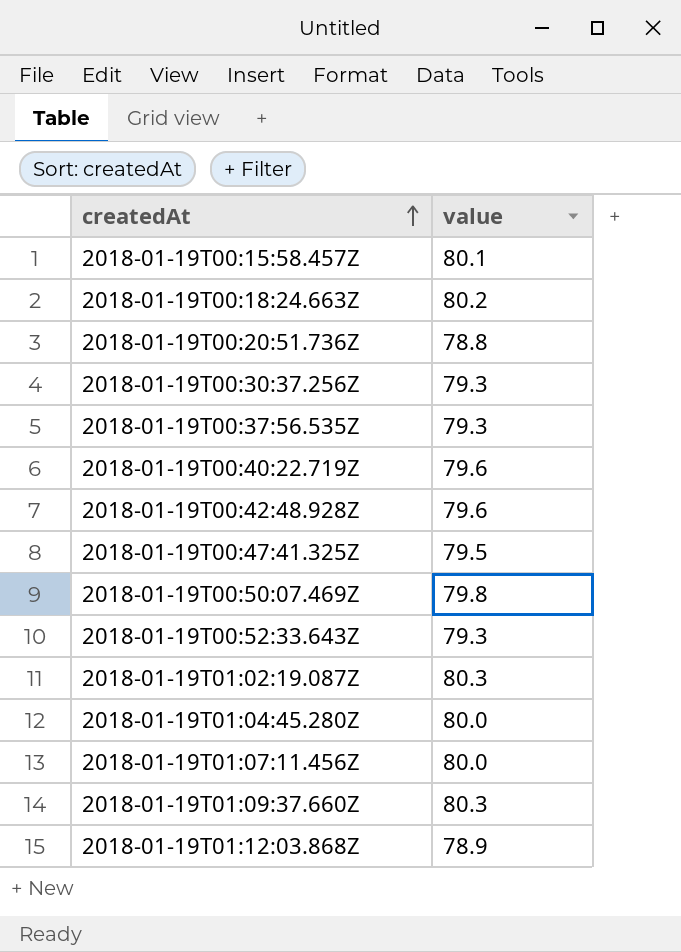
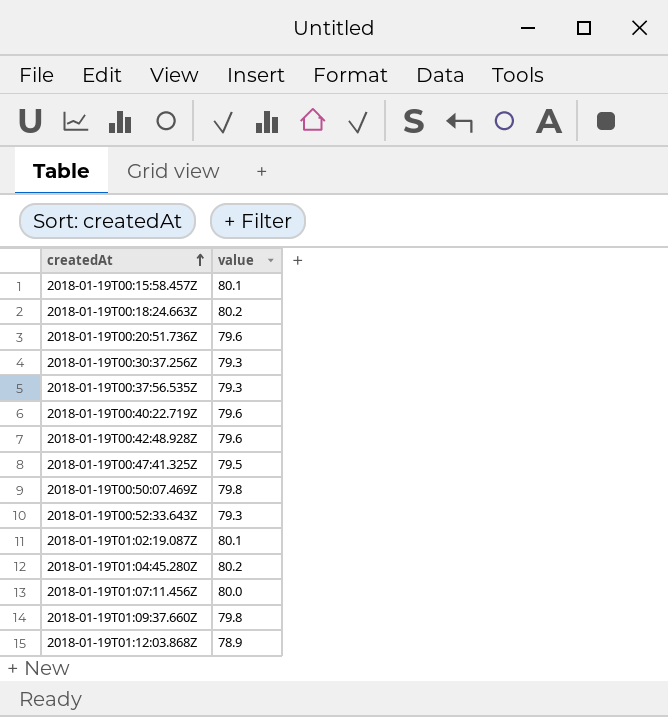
2018-01-19T00:20:51.736Z | value: 78.8 -> 79.6
2018-01-19T01:02:19.087Z | value: 80.3 -> 80.1
2018-01-19T01:04:45.280Z | value: 80.0 -> 80.2
2018-01-19T01:09:37.660Z | value: 80.3 -> 79.8

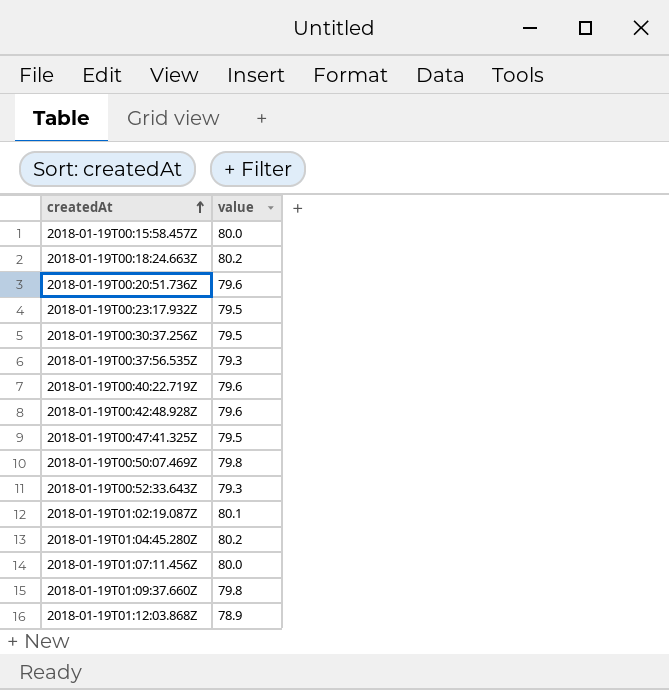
2018-01-19T00:15:58.457Z | value: 80.1 -> 80.0
row 2018-01-19T00:23:17.932Z: none -> 79.5
2018-01-19T00:30:37.256Z | value: 79.3 -> 79.5

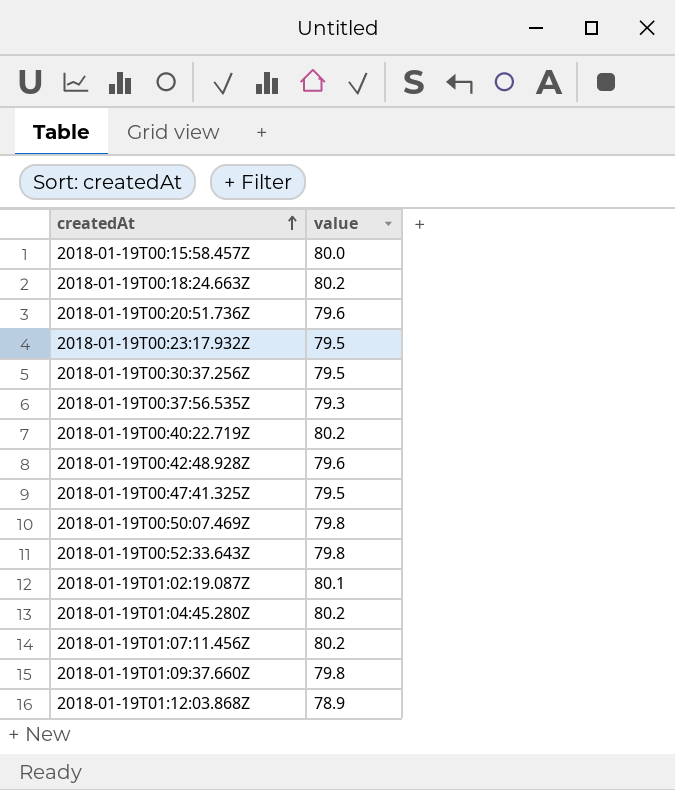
2018-01-19T00:40:22.719Z | value: 79.6 -> 80.2
2018-01-19T00:52:33.643Z | value: 79.3 -> 79.8
2018-01-19T01:07:11.456Z | value: 80.0 -> 80.2

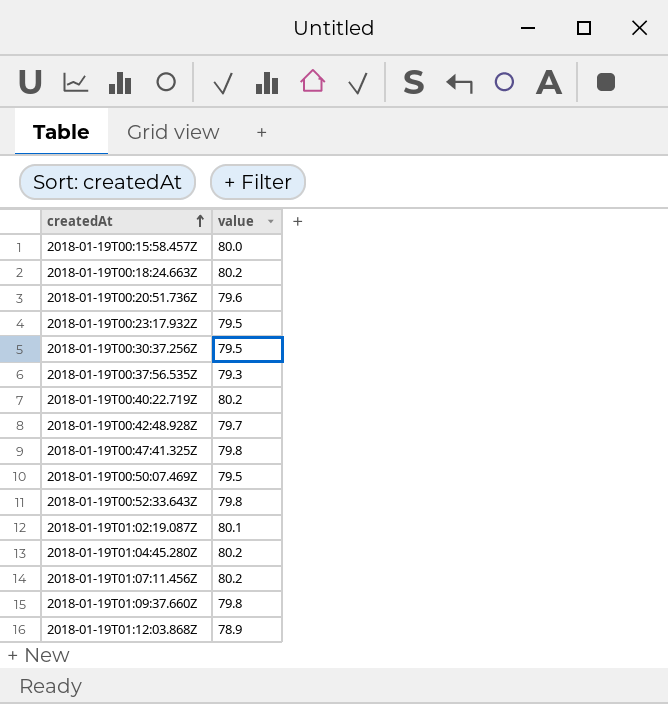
2018-01-19T00:42:48.928Z | value: 79.6 -> 79.7
2018-01-19T00:47:41.325Z | value: 79.5 -> 79.8
2018-01-19T00:50:07.469Z | value: 79.8 -> 79.5

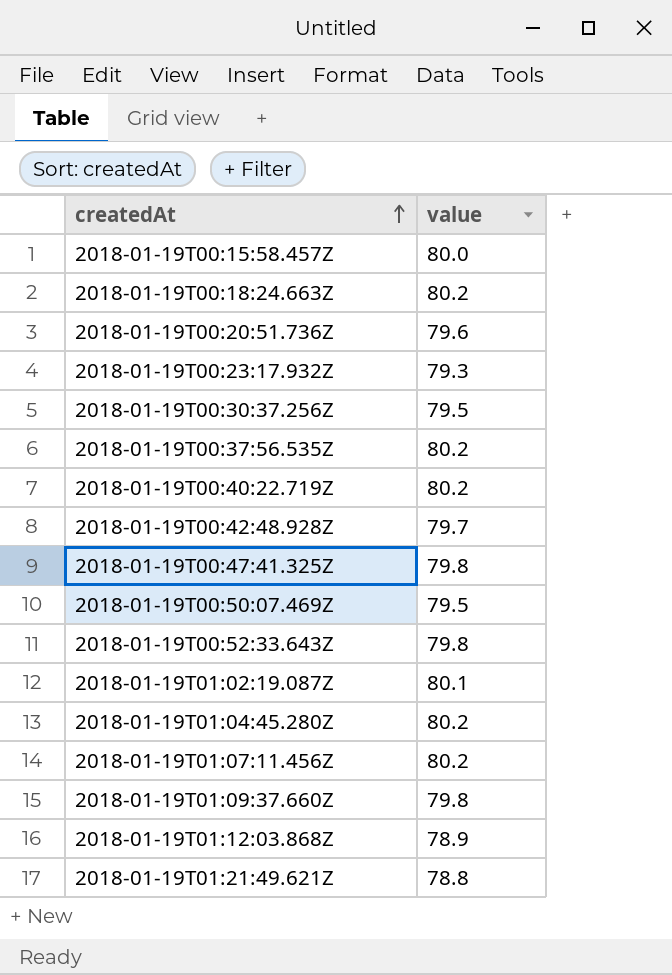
2018-01-19T00:23:17.932Z | value: 79.5 -> 79.3
2018-01-19T00:37:56.535Z | value: 79.3 -> 80.2
row 2018-01-19T01:21:49.621Z: none -> 78.8

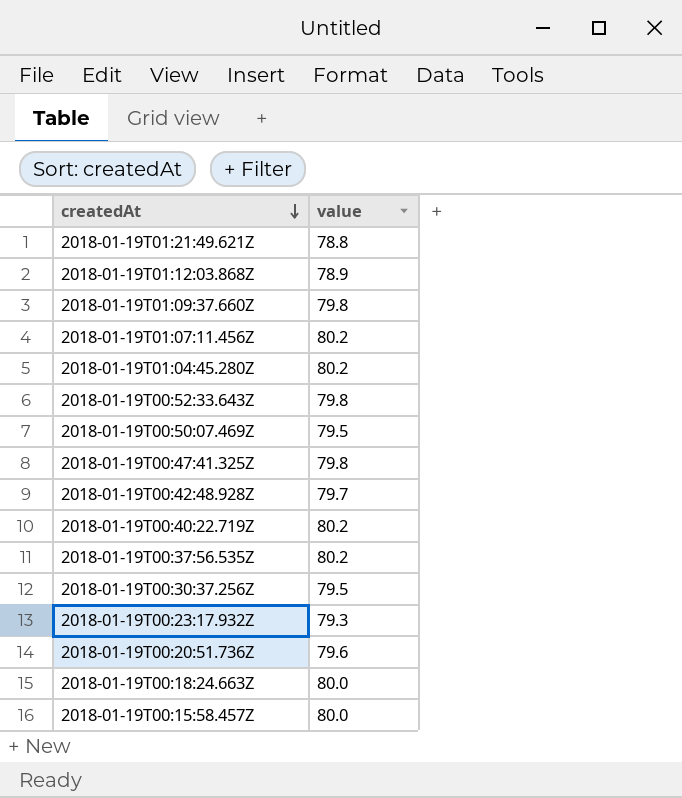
row order: createdAt ascending -> createdAt descending
row 2018-01-19T01:02:19.087Z: 80.1 -> none
2018-01-19T00:18:24.663Z | value: 80.2 -> 80.0

